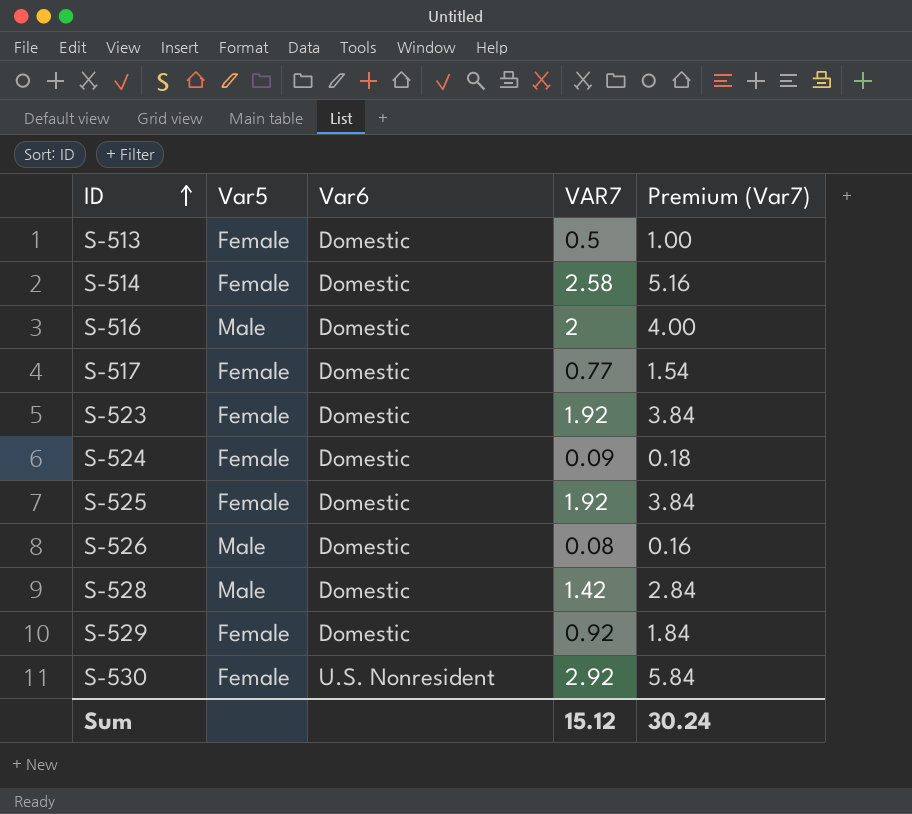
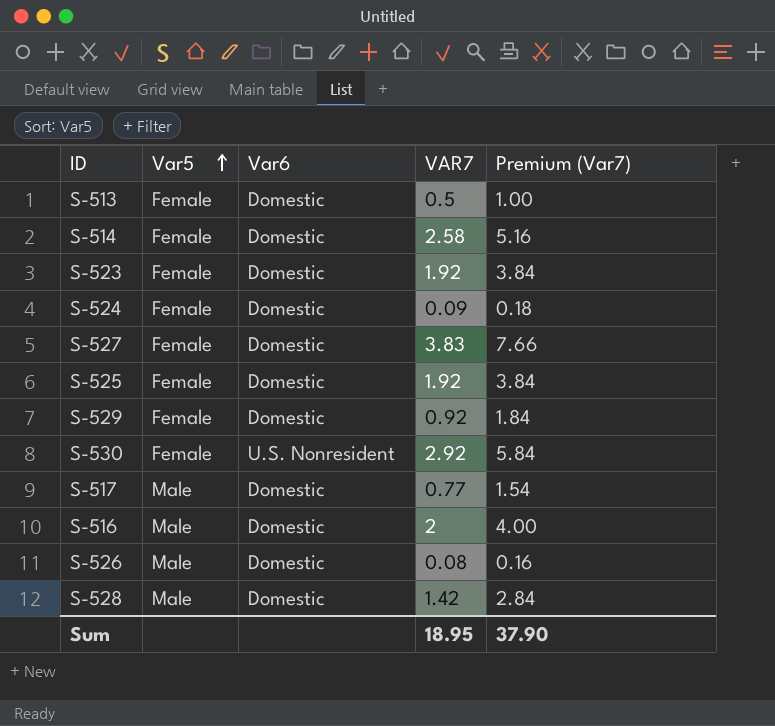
row order: ID ascending -> Var5 ascending
row S-527: none -> Female | Domestic | 3.83 | 7.66
S-517 | Var5: Female -> Male
Sum | VAR7: 15.12 -> 18.95
Sum | Premium (Var7): 30.24 -> 37.90

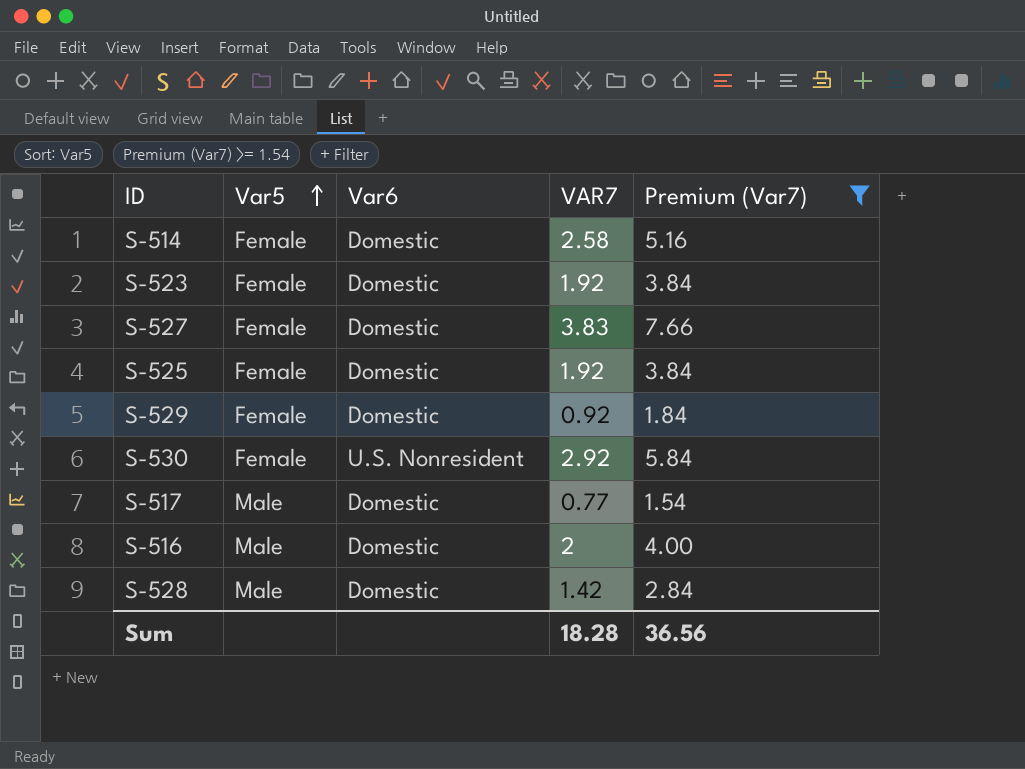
filter: none -> Premium (Var7) >= 1.54
Sum | VAR7: 18.95 -> 18.28
Sum | Premium (Var7): 37.90 -> 36.56

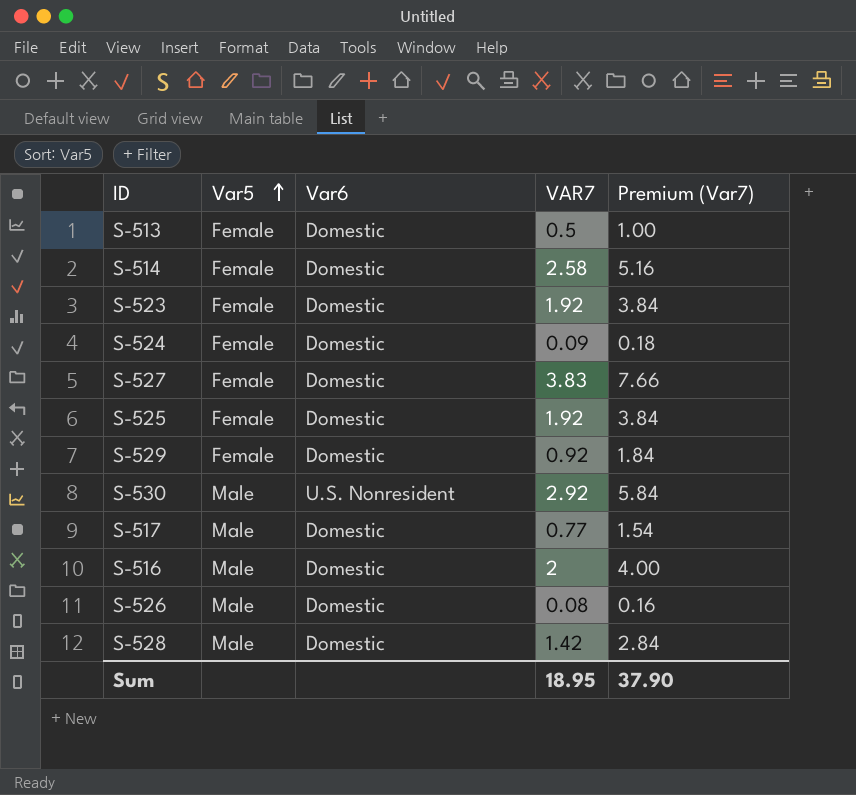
filter: Premium (Var7) >= 1.54 -> none
S-530 | Var5: Female -> Male
Sum | VAR7: 18.28 -> 18.95
Sum | Premium (Var7): 36.56 -> 37.90

